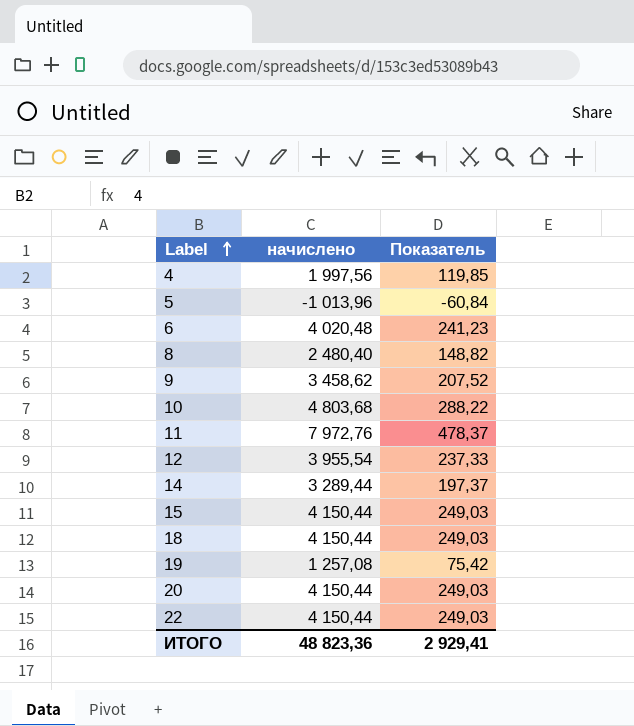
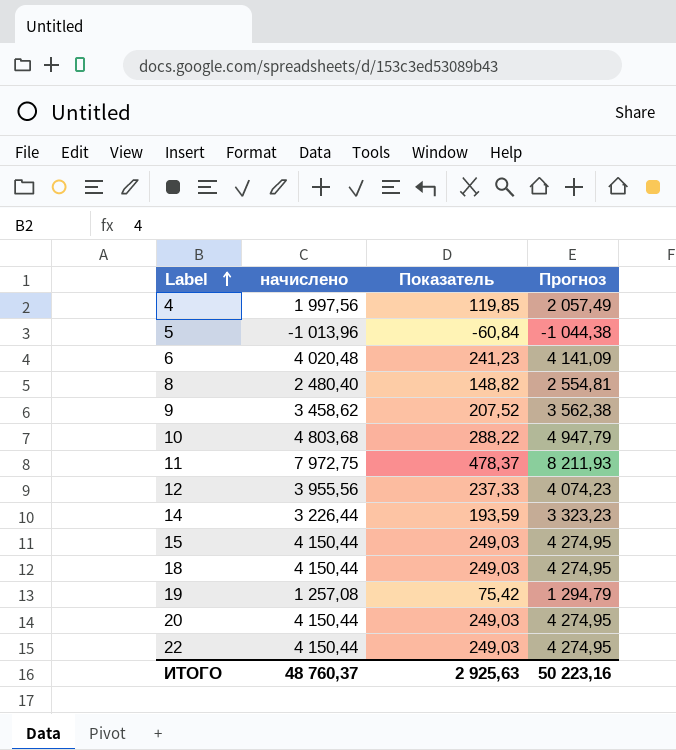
column Прогноз | formula: none -> [начислено] * 1,03
11 | начислено: 7 972,76 -> 7 972,75
12 | начислено: 3 955,54 -> 3 955,56
14 | начислено: 3 289,44 -> 3 226,44
14 | Показатель: 197,37 -> 193,59
ИТОГО | начислено: 48 823,36 -> 48 760,37
ИТОГО | Показатель: 2 929,41 -> 2 925,63

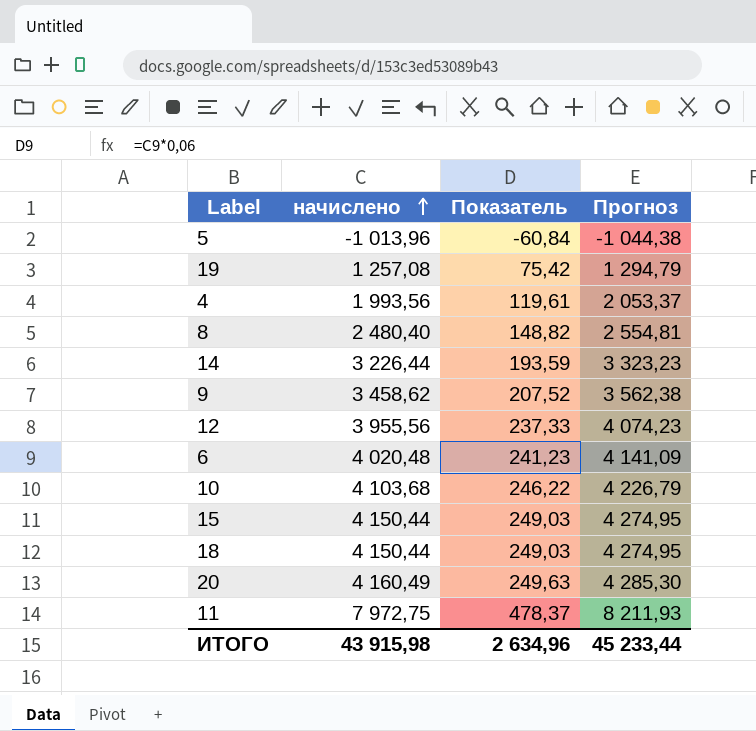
row order: Label ascending -> начислено ascending
row 22: 4 150,44 | 249,03 | 4 274,95 -> none
4 | начислено: 1 997,56 -> 1 993,56
4 | Показатель: 119,85 -> 119,61
4 | Прогноз: 2 057,49 -> 2 053,37
10 | начислено: 4 803,68 -> 4 103,68
10 | Показатель: 288,22 -> 246,22
10 | Прогноз: 4 947,79 -> 4 226,79
20 | начислено: 4 150,44 -> 4 160,49
20 | Показатель: 249,03 -> 249,63
20 | Прогноз: 4 274,95 -> 4 285,30
ИТОГО | начислено: 48 760,37 -> 43 915,98
ИТОГО | Показатель: 2 925,63 -> 2 634,96
ИТОГО | Прогноз: 50 223,16 -> 45 233,44

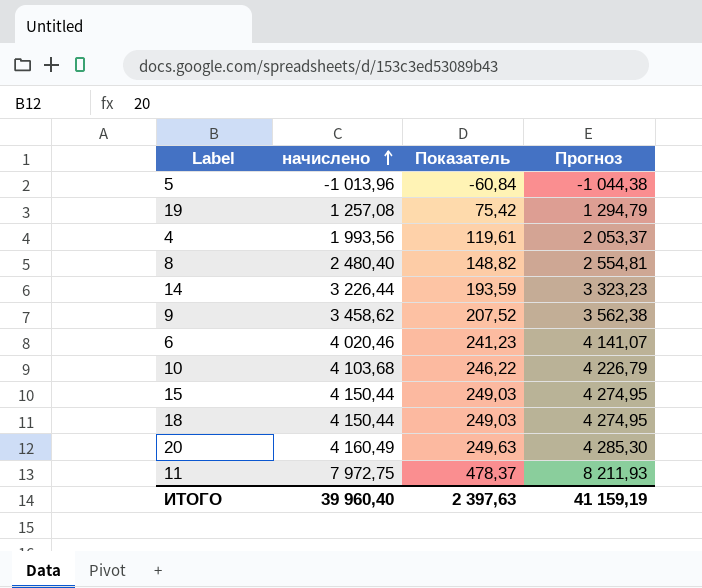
row 12: 3 955,56 | 237,33 | 4 074,23 -> none
6 | начислено: 4 020,48 -> 4 020,46
6 | Прогноз: 4 141,09 -> 4 141,07
ИТОГО | начислено: 43 915,98 -> 39 960,40
ИТОГО | Показатель: 2 634,96 -> 2 397,63
ИТОГО | Прогноз: 45 233,44 -> 41 159,19

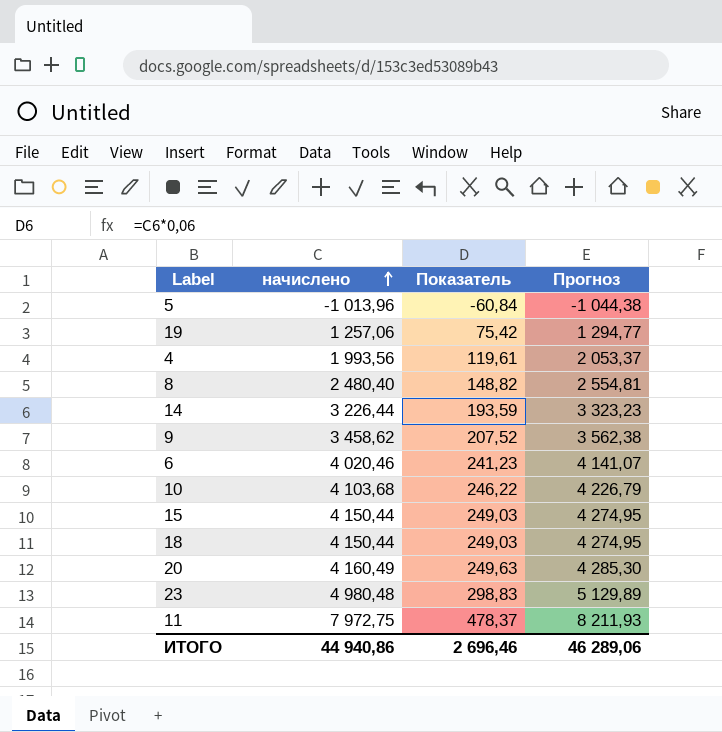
19 | начислено: 1 257,08 -> 1 257,06
19 | Прогноз: 1 294,79 -> 1 294,77
row 23: none -> 4 980,48 | 298,83 | 5 129,89
ИТОГО | начислено: 39 960,40 -> 44 940,86
ИТОГО | Показатель: 2 397,63 -> 2 696,46
ИТОГО | Прогноз: 41 159,19 -> 46 289,06

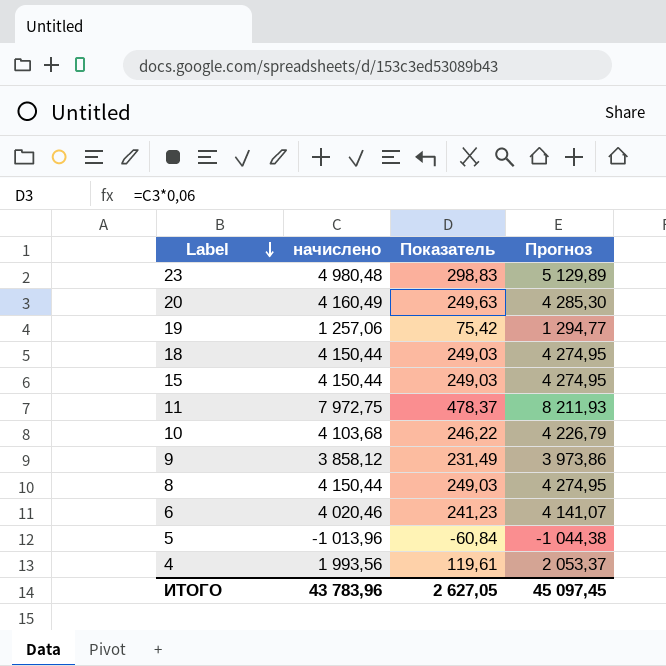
row order: начислено ascending -> Label descending
row 14: 3 226,44 | 193,59 | 3 323,23 -> none
9 | начислено: 3 458,62 -> 3 858,12
9 | Показатель: 207,52 -> 231,49
9 | Прогноз: 3 562,38 -> 3 973,86
8 | начислено: 2 480,40 -> 4 150,44
8 | Показатель: 148,82 -> 249,03
8 | Прогноз: 2 554,81 -> 4 274,95
ИТОГО | начислено: 44 940,86 -> 43 783,96
ИТОГО | Показатель: 2 696,46 -> 2 627,05
ИТОГО | Прогноз: 46 289,06 -> 45 097,45

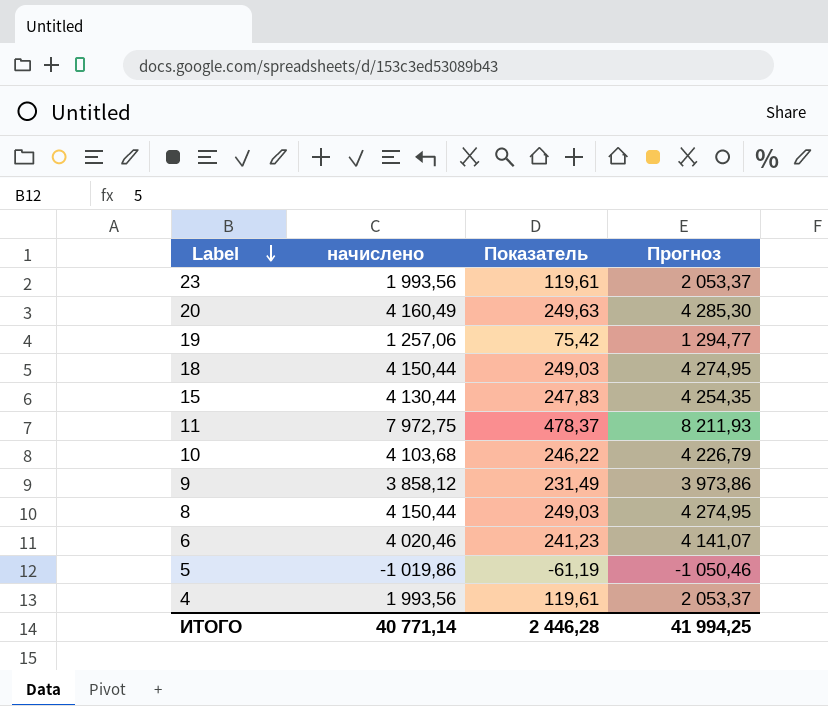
23 | начислено: 4 980,48 -> 1 993,56
23 | Показатель: 298,83 -> 119,61
23 | Прогноз: 5 129,89 -> 2 053,37
15 | начислено: 4 150,44 -> 4 130,44
15 | Показатель: 249,03 -> 247,83
15 | Прогноз: 4 274,95 -> 4 254,35
5 | начислено: -1 013,96 -> -1 019,86
5 | Показатель: -60,84 -> -61,19
5 | Прогноз: -1 044,38 -> -1 050,46
ИТОГО | начислено: 43 783,96 -> 40 771,14
ИТОГО | Показатель: 2 627,05 -> 2 446,28
ИТОГО | Прогноз: 45 097,45 -> 41 994,25

